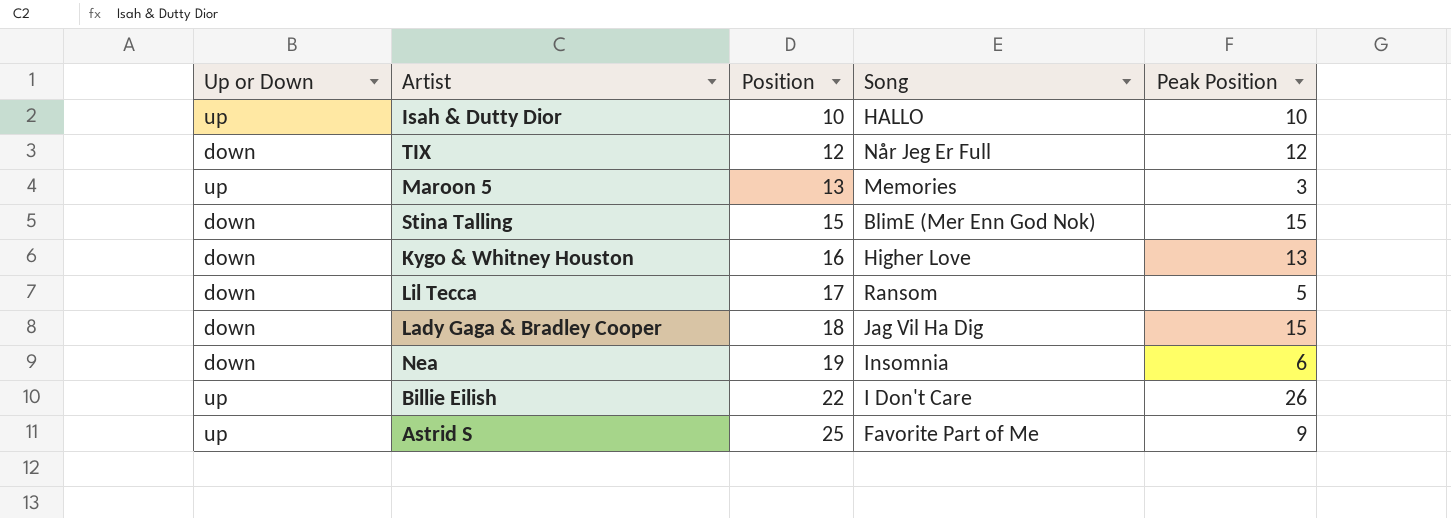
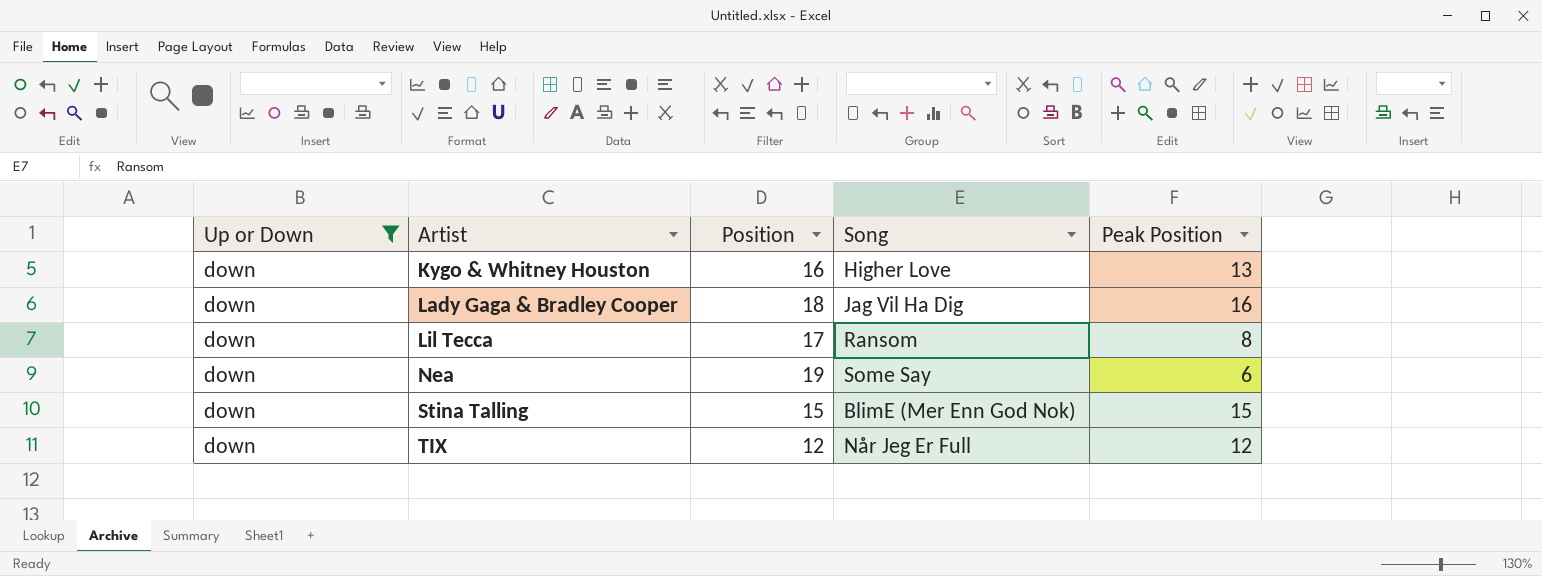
filter: none -> Up or Down = down
row order: Position ascending -> Artist ascending
Lady Gaga & Bradley Cooper | Peak Position: 15 -> 16
Lil Tecca | Peak Position: 5 -> 8
Nea | Song: Insomnia -> Some Say

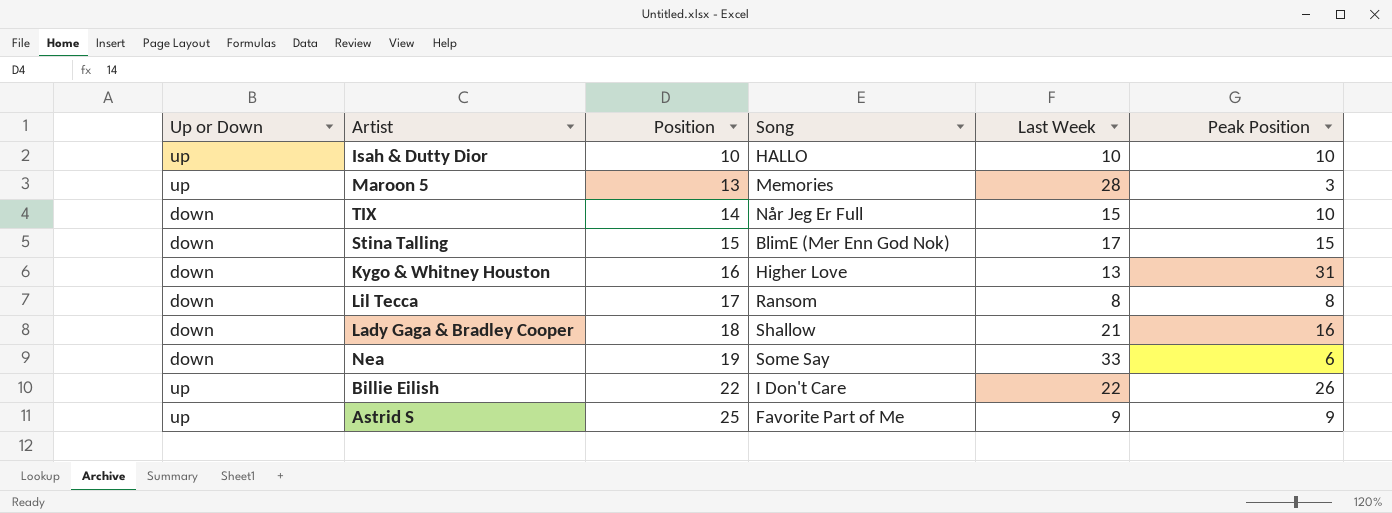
filter: Up or Down = down -> none
row order: Artist ascending -> Position ascending
column Last Week | position: none -> 5
TIX | Position: 12 -> 14
TIX | Peak Position: 12 -> 10
Kygo & Whitney Houston | Peak Position: 13 -> 31
Lady Gaga & Bradley Cooper | Song: Jag Vil Ha Dig -> Shallow

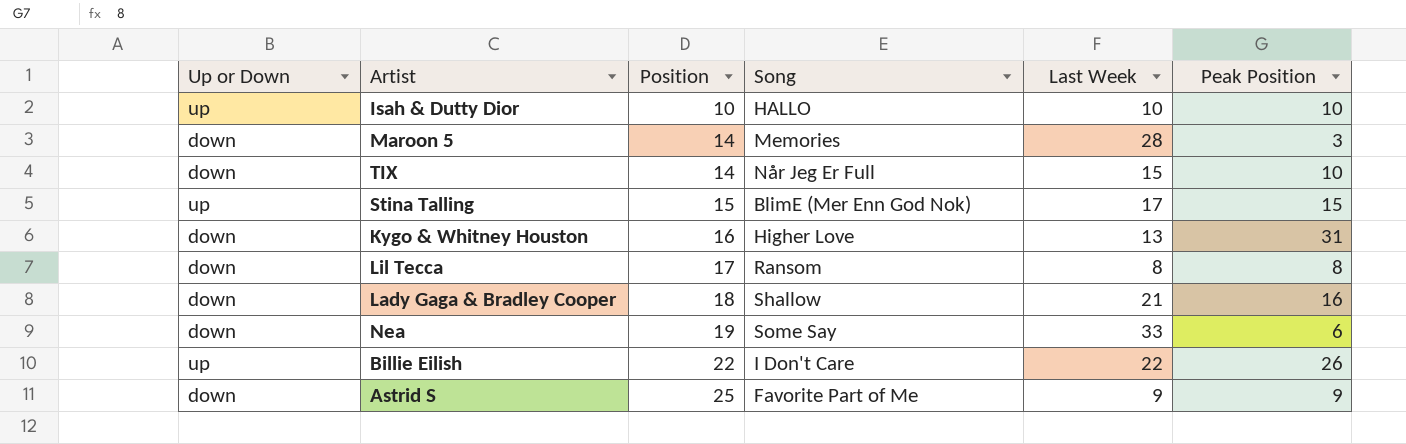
Maroon 5 | Up or Down: up -> down
Maroon 5 | Position: 13 -> 14
Stina Talling | Up or Down: down -> up
Astrid S | Up or Down: up -> down

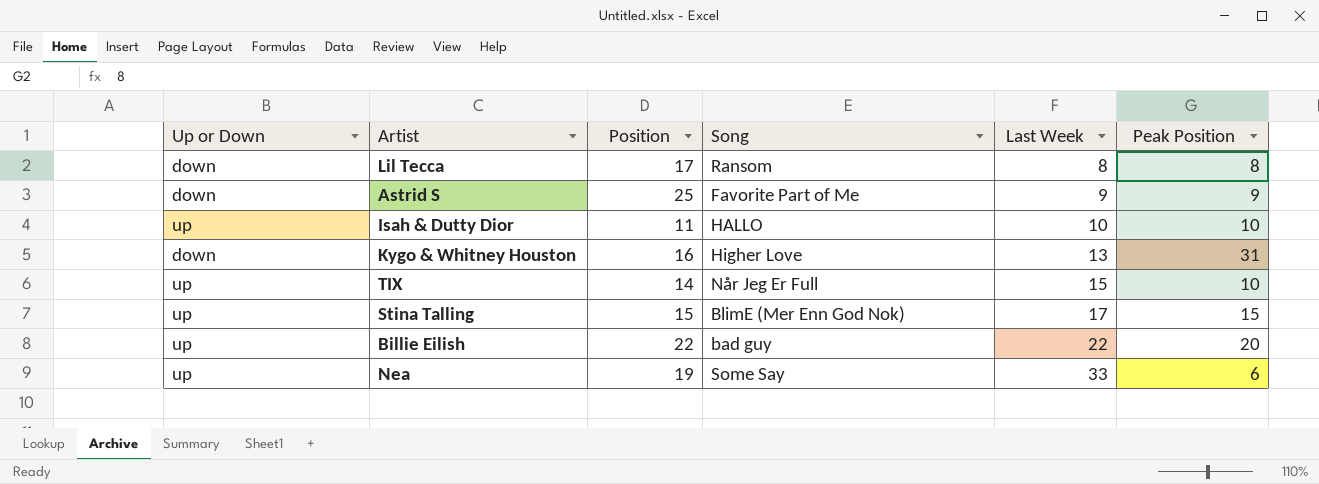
row order: Position ascending -> Last Week ascending
row Maroon 5: down | 14 | Memories | 28 | 3 -> none
row Lady Gaga & Bradley Cooper: down | 18 | Shallow | 21 | 16 -> none
Isah & Dutty Dior | Position: 10 -> 11
TIX | Up or Down: down -> up
Billie Eilish | Song: I Don't Care -> bad guy
Billie Eilish | Peak Position: 26 -> 20
Nea | Up or Down: down -> up

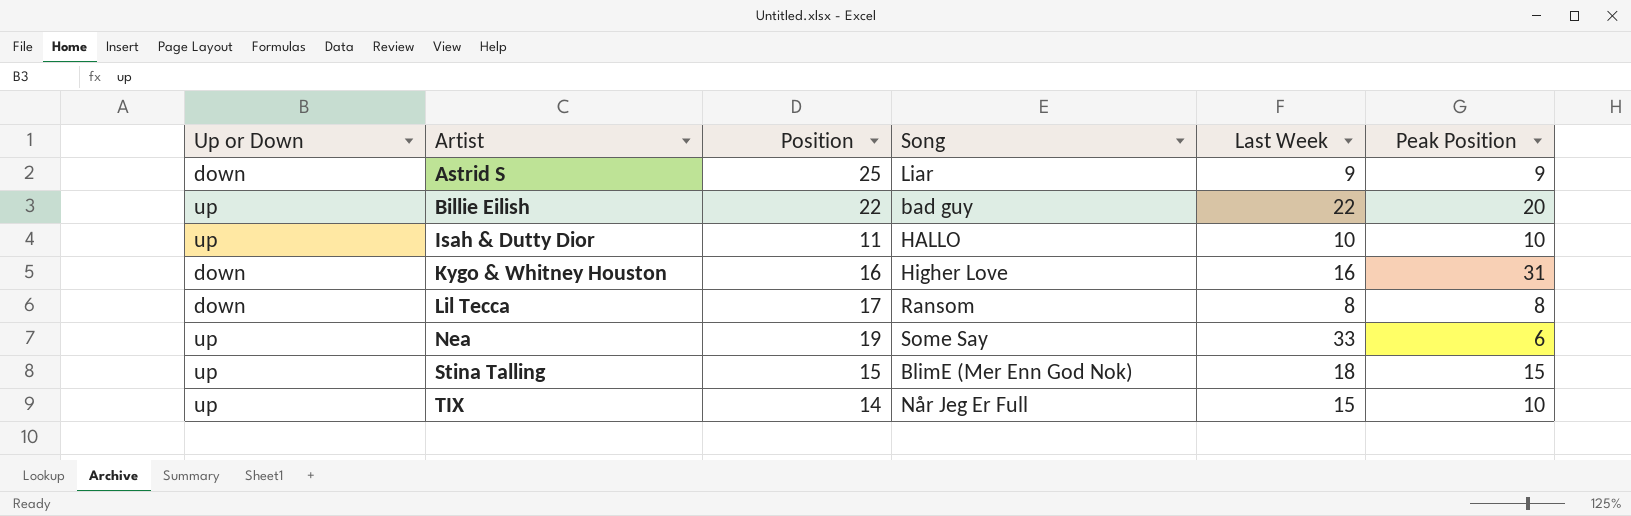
row order: Last Week ascending -> Artist ascending
Astrid S | Song: Favorite Part of Me -> Liar
Kygo & Whitney Houston | Last Week: 13 -> 16
Stina Talling | Last Week: 17 -> 18

